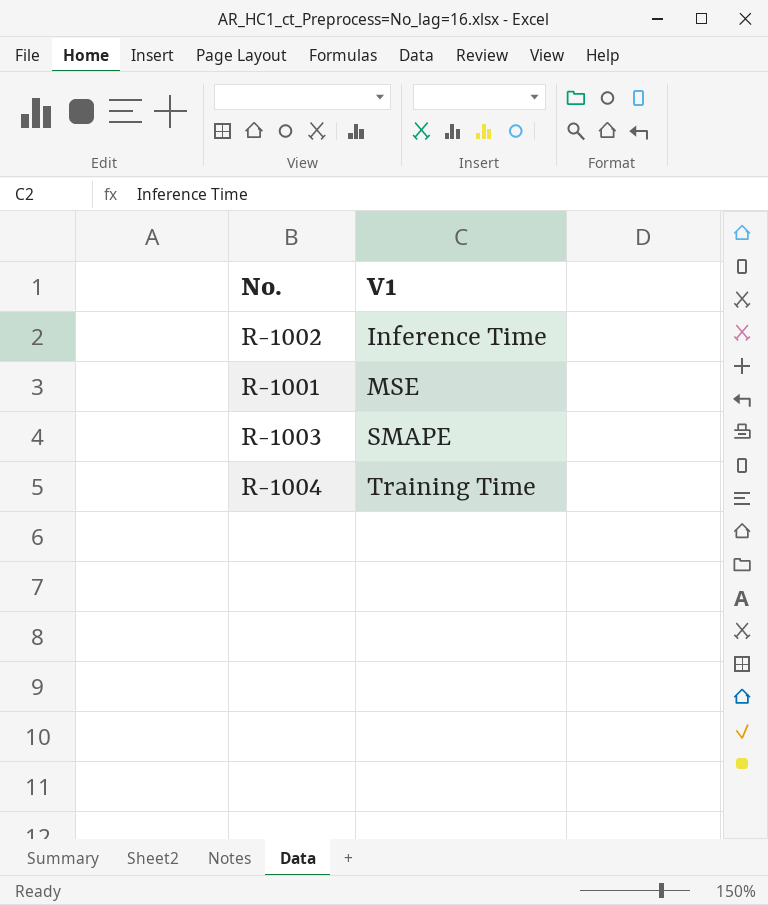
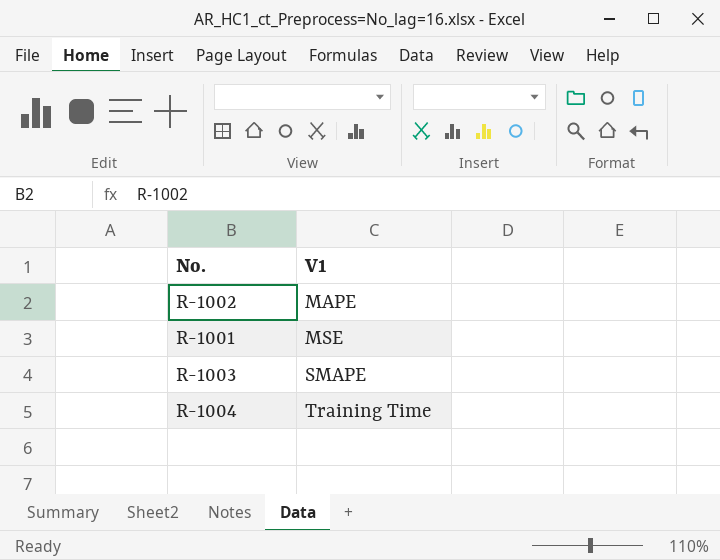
R-1002 | V1: Inference Time -> MAPE

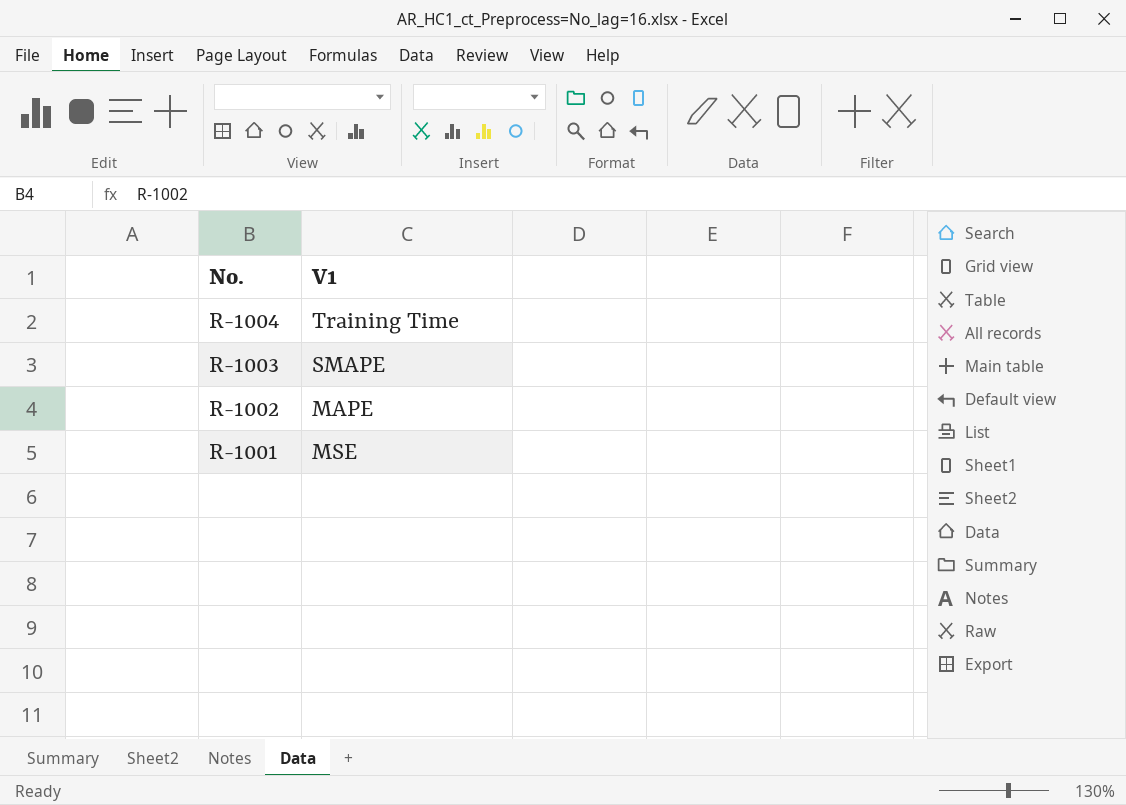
row order: V1 ascending -> No. descending

